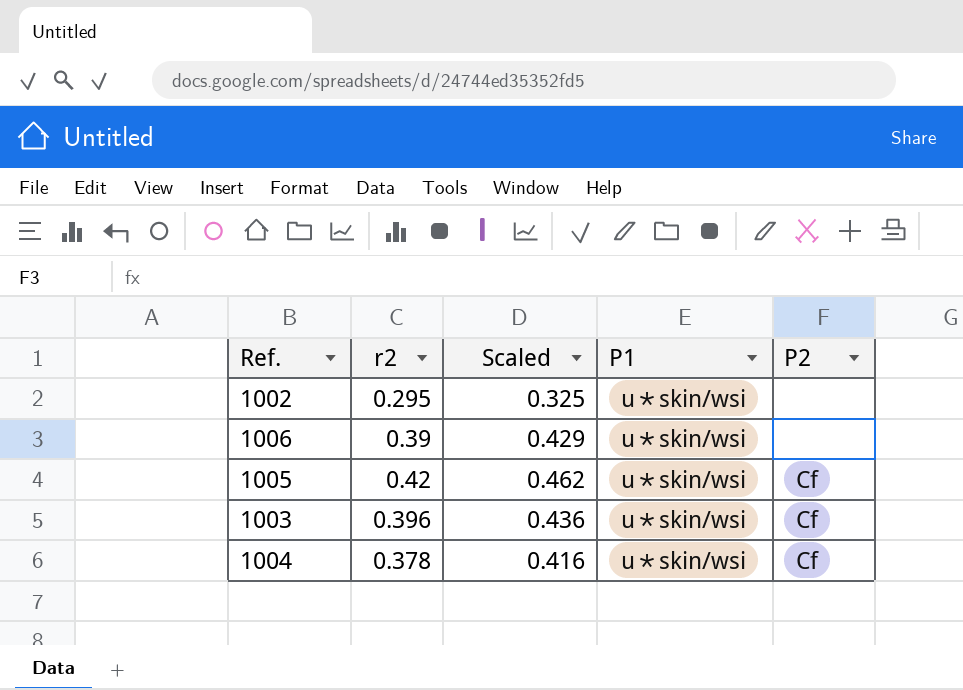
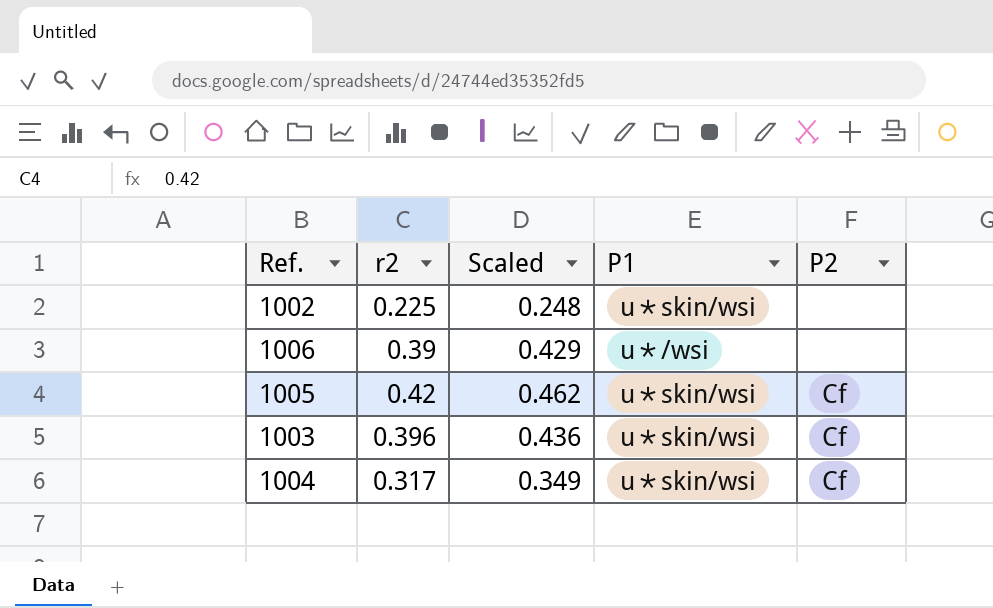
1002 | r2: 0.295 -> 0.225
1002 | Scaled: 0.325 -> 0.248
1006 | P1: u∗skin/wsi -> u∗/wsi
1004 | r2: 0.378 -> 0.317
1004 | Scaled: 0.416 -> 0.349

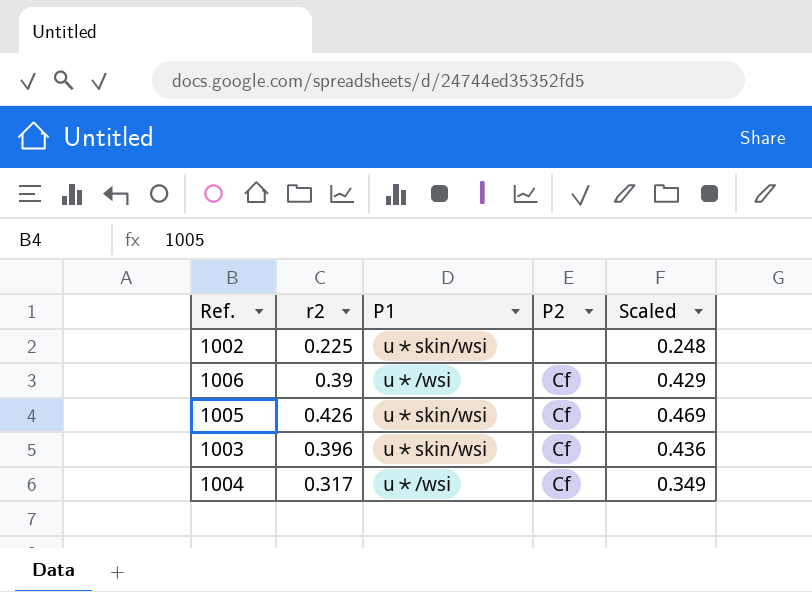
column Scaled | position: 3 -> 5
1006 | P2: none -> Cf
1005 | r2: 0.42 -> 0.426
1005 | Scaled: 0.462 -> 0.469
1004 | P1: u∗skin/wsi -> u∗/wsi

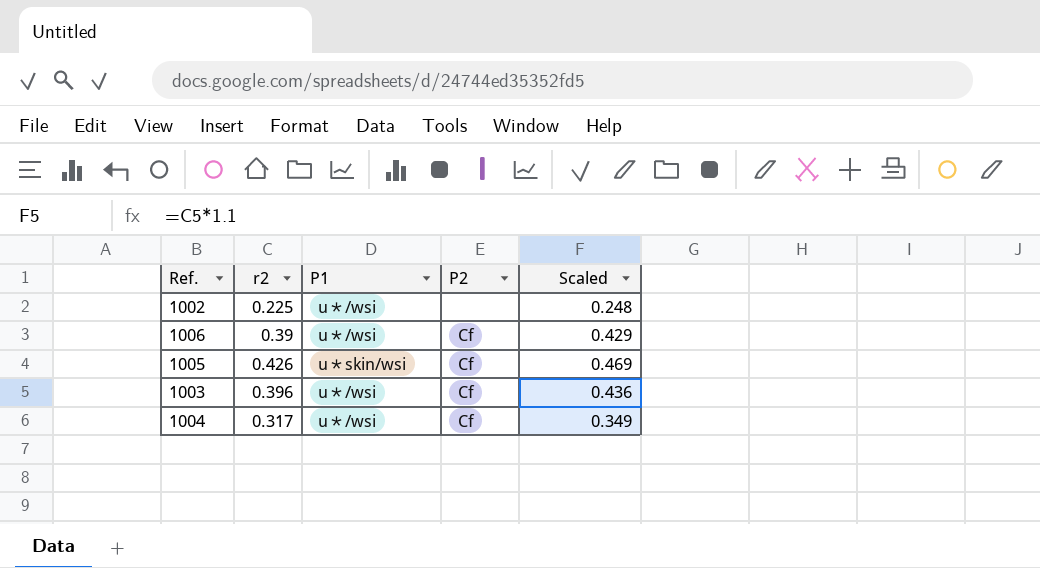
1002 | P1: u∗skin/wsi -> u∗/wsi
1003 | P1: u∗skin/wsi -> u∗/wsi

